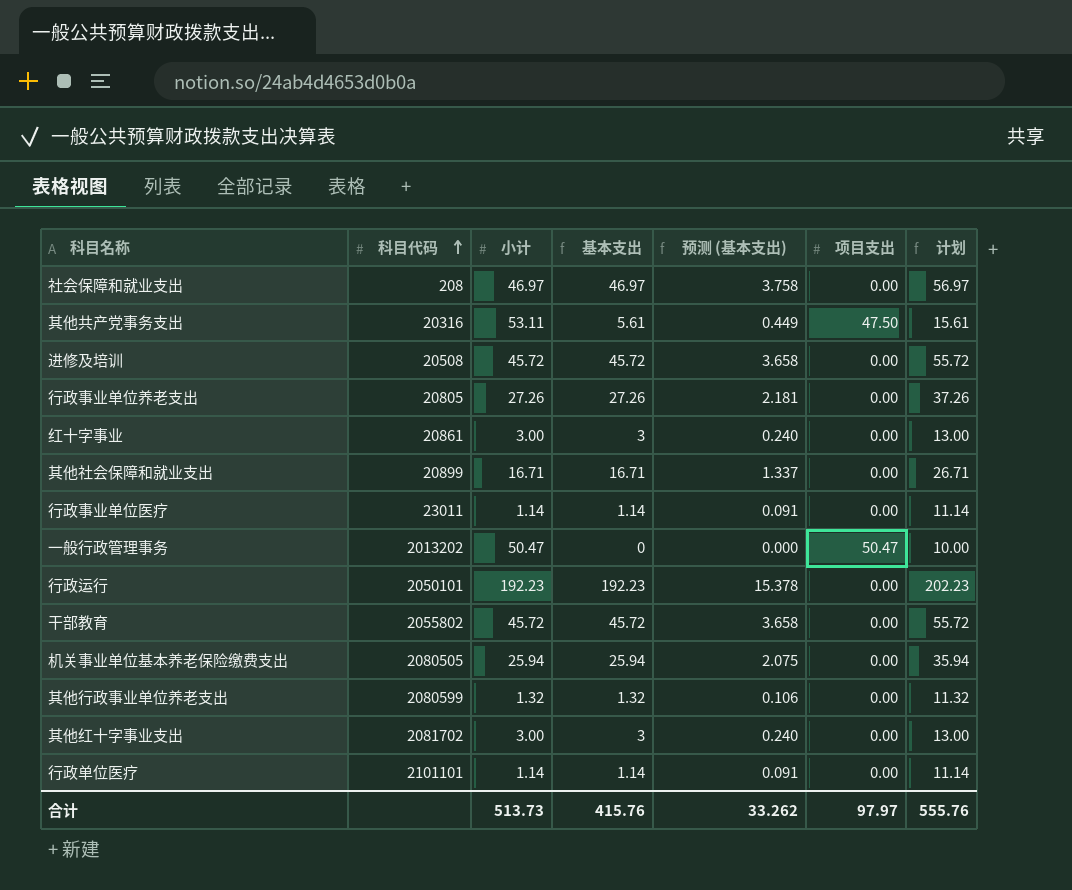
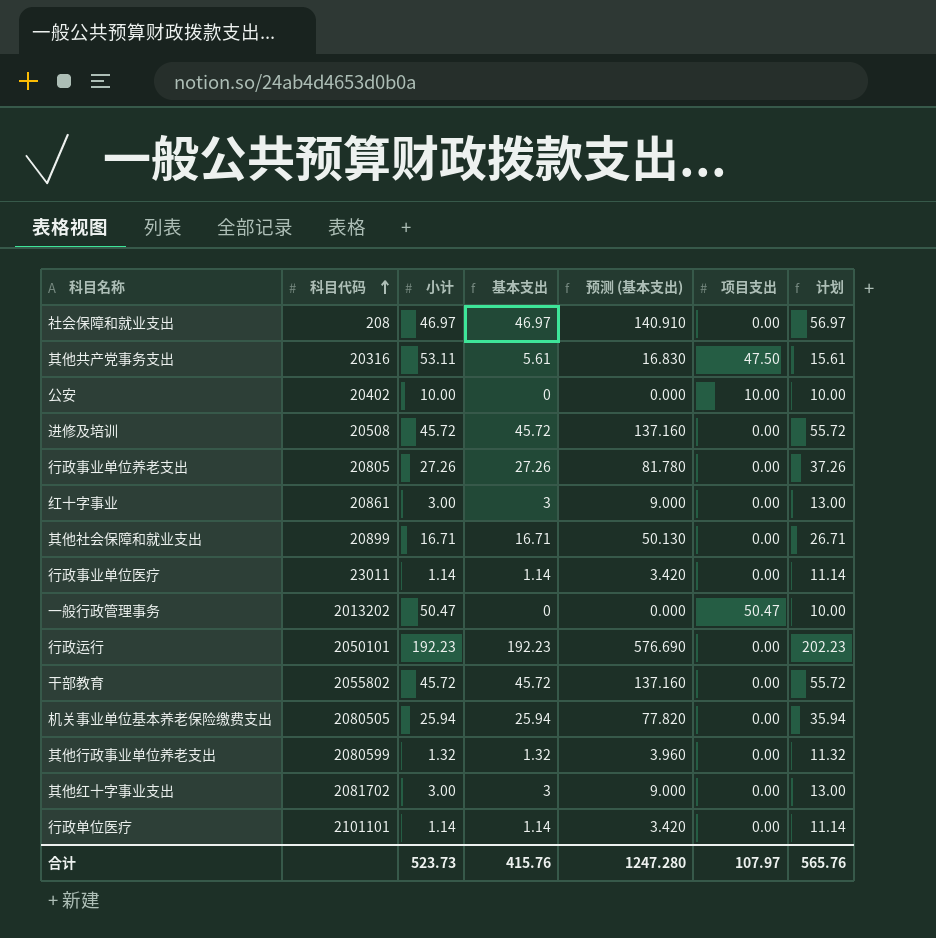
column 预测 (基本支出) | formula: [基本支出] * 0.08 -> [基本支出] * 3
row 公安: none -> 20402 | 10.00 | 0 | 0.000 | 10.00 | 10.00
合计 | 小计: 513.73 -> 523.73
合计 | 预测 (基本支出): 33.262 -> 1247.280
合计 | 项目支出: 97.97 -> 107.97
合计 | 计划: 555.76 -> 565.76

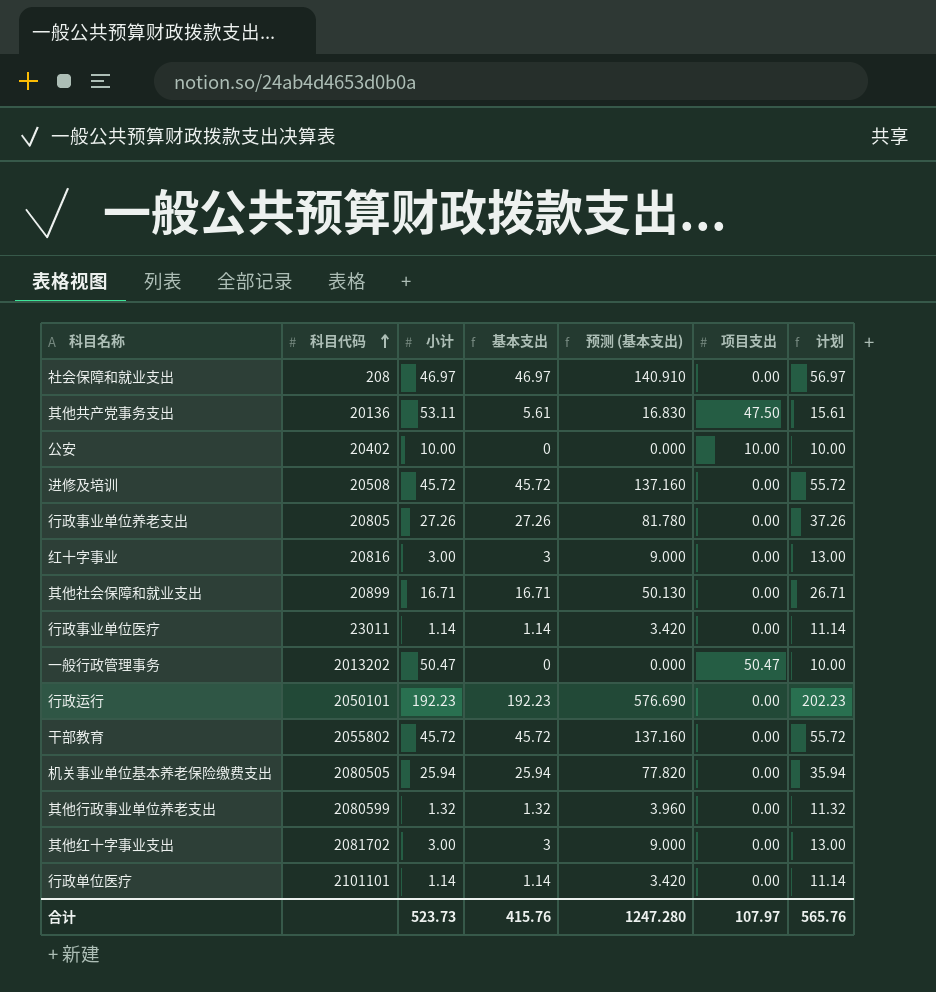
其他共产党事务支出 | 科目代码: 20316 -> 20136
红十字事业 | 科目代码: 20861 -> 20816

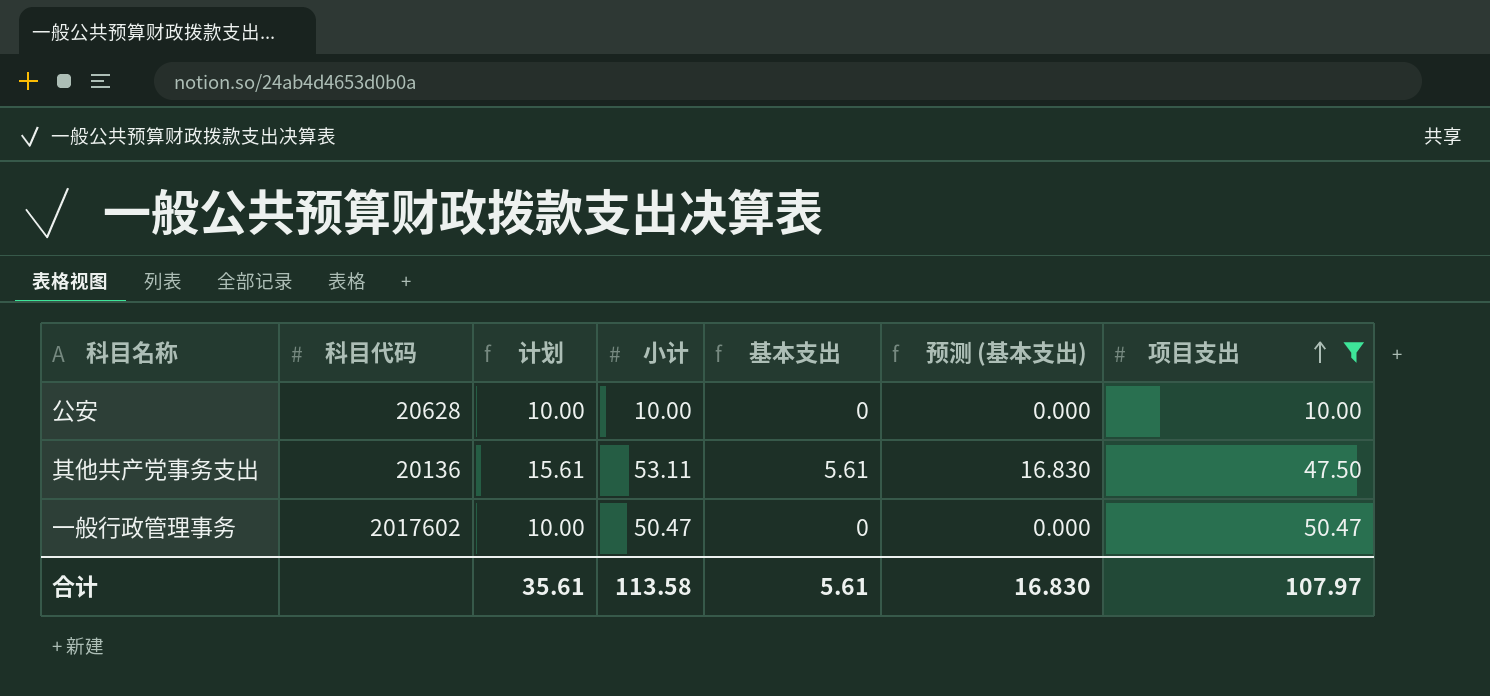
filter: none -> 项目支出 != 0.00
row order: 科目代码 ascending -> 项目支出 ascending
column 计划 | position: 7 -> 3
公安 | 科目代码: 20402 -> 20628
一般行政管理事务 | 科目代码: 2013202 -> 2017602
合计 | 计划: 565.76 -> 35.61
合计 | 小计: 523.73 -> 113.58
合计 | 基本支出: 415.76 -> 5.61
合计 | 预测 (基本支出): 1247.280 -> 16.830

